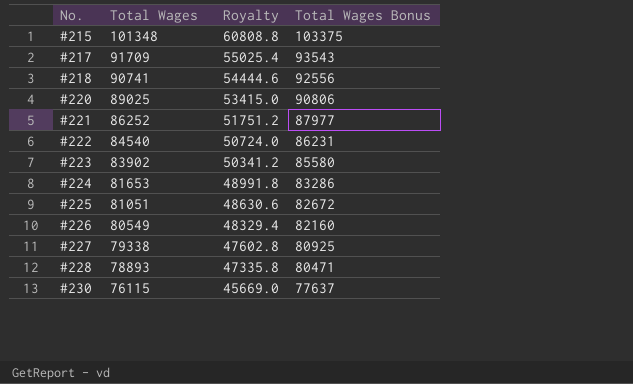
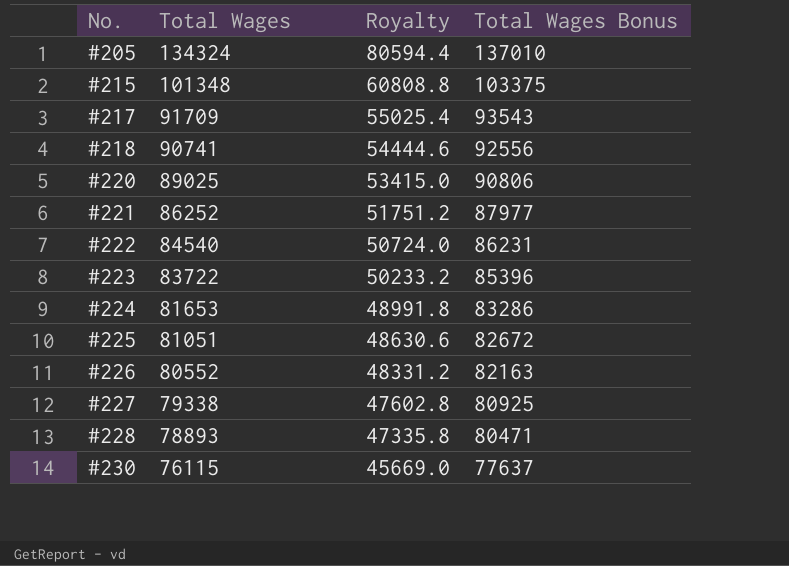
row #205: none -> 134324 | 80594.4 | 137010
#223 | Total Wages: 83902 -> 83722
#223 | Royalty: 50341.2 -> 50233.2
#223 | Total Wages Bonus: 85580 -> 85396
#226 | Total Wages: 80549 -> 80552
#226 | Royalty: 48329.4 -> 48331.2
#226 | Total Wages Bonus: 82160 -> 82163

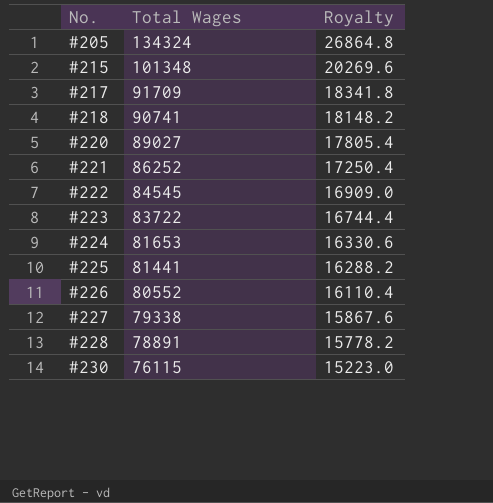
column Total Wages Bonus | formula: [Total Wages] * 1.02 -> none
column Royalty | formula: [Total Wages] * 0.6 -> [Total Wages] * 0.2
#220 | Total Wages: 89025 -> 89027
#222 | Total Wages: 84540 -> 84545
#225 | Total Wages: 81051 -> 81441
#228 | Total Wages: 78893 -> 78891

